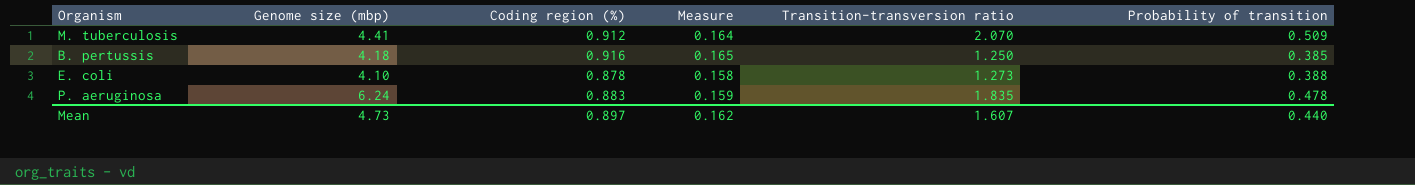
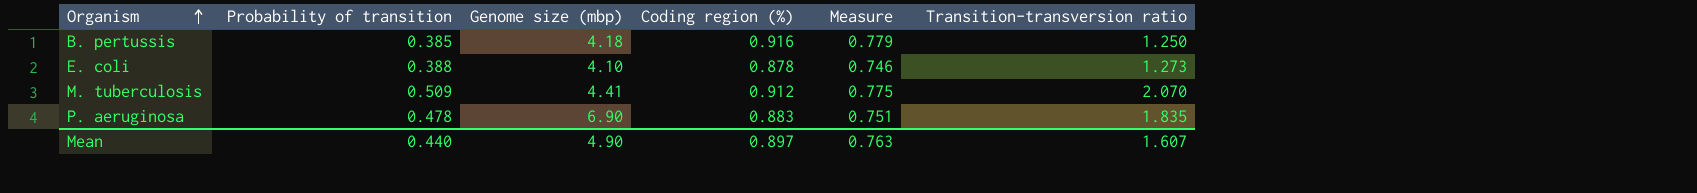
row order: none -> Organism ascending
column Probability of transition | position: 6 -> 2
column Measure | formula: [Coding region (%)] * 0.18 -> [Coding region (%)] * 0.85
P. aeruginosa | Genome size (mbp): 6.24 -> 6.90
Mean | Genome size (mbp): 4.73 -> 4.90
Mean | Measure: 0.162 -> 0.763

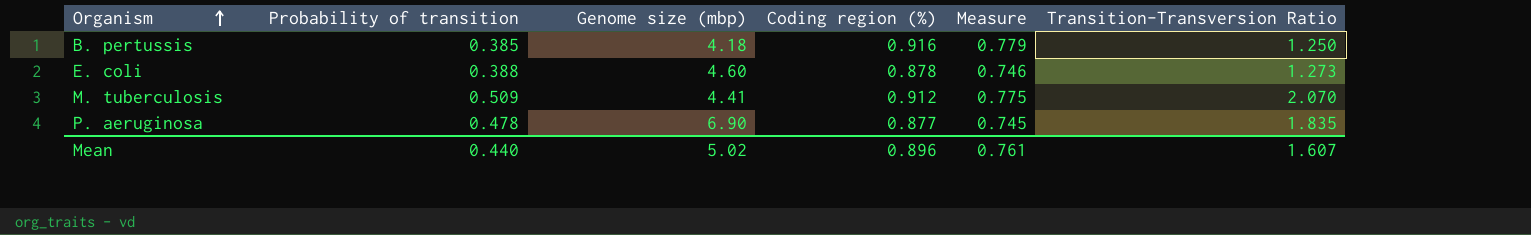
column name: Transition-transversion ratio -> Transition-Transversion Ratio
E. coli | Genome size (mbp): 4.10 -> 4.60
P. aeruginosa | Coding region (%): 0.883 -> 0.877
P. aeruginosa | Measure: 0.751 -> 0.745
Mean | Genome size (mbp): 4.90 -> 5.02
Mean | Coding region (%): 0.897 -> 0.896
Mean | Measure: 0.763 -> 0.761

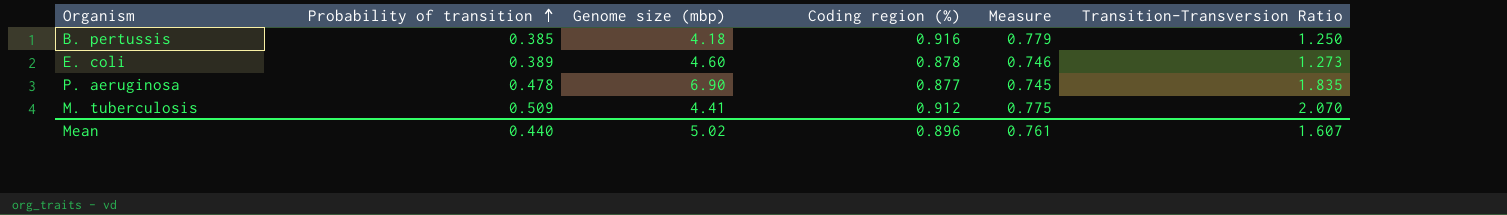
row order: Organism ascending -> Probability of transition ascending
E. coli | Probability of transition: 0.388 -> 0.389

